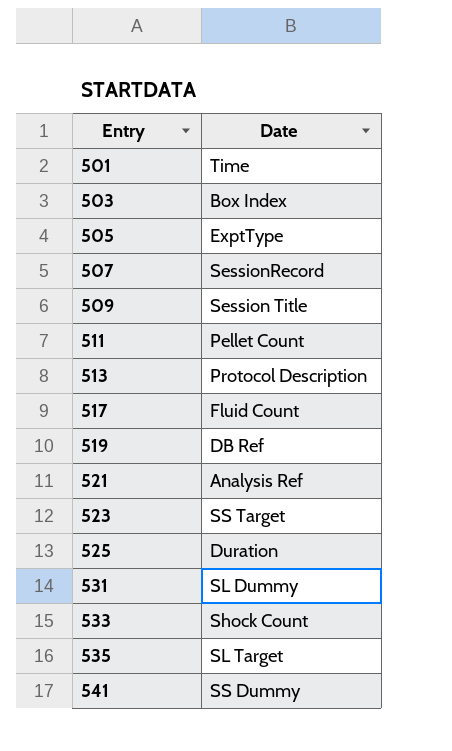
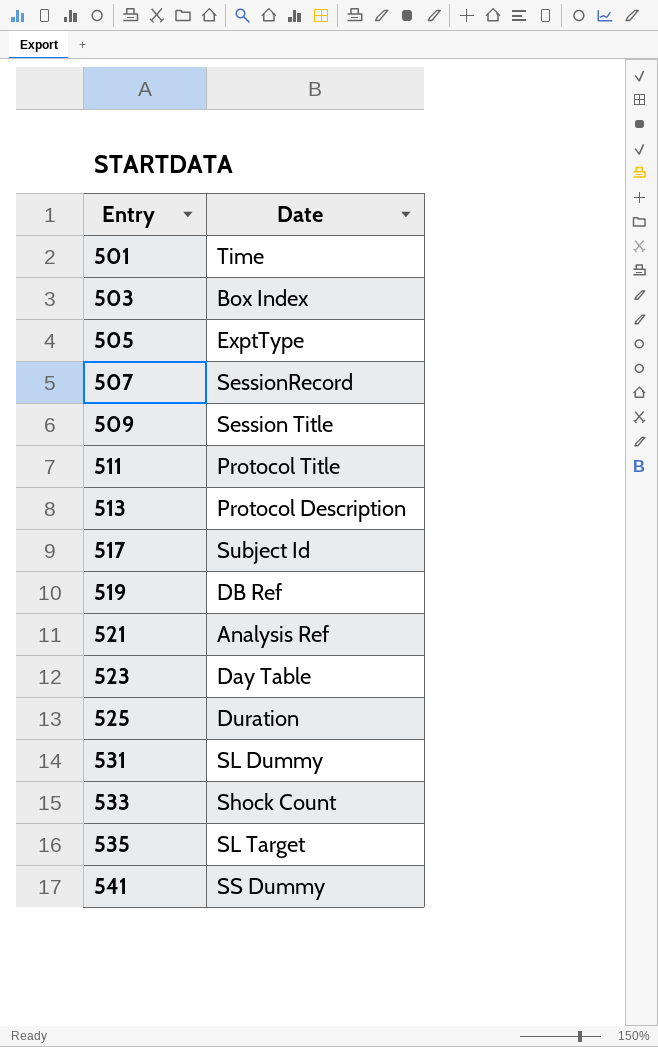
511 | Date: Pellet Count -> Protocol Title
517 | Date: Fluid Count -> Subject Id
523 | Date: SS Target -> Day Table

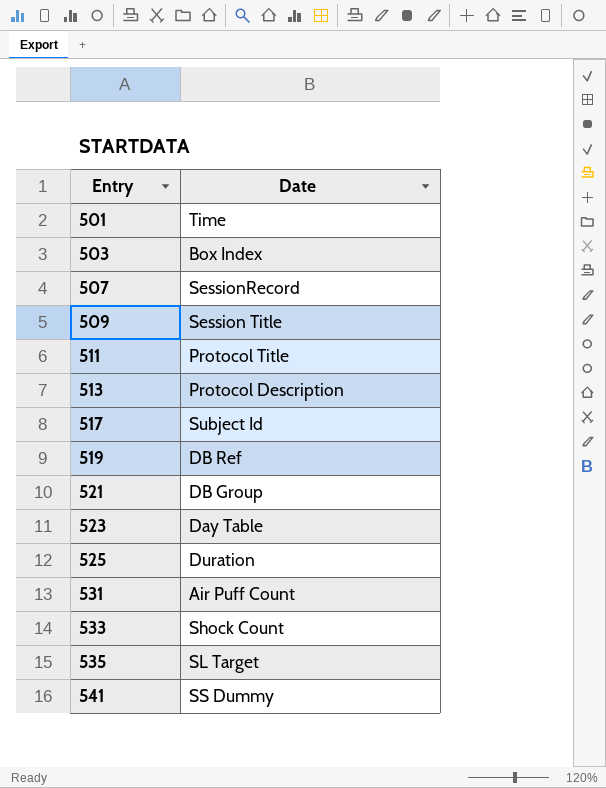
row 505: ExptType -> none
521 | Date: Analysis Ref -> DB Group
531 | Date: SL Dummy -> Air Puff Count

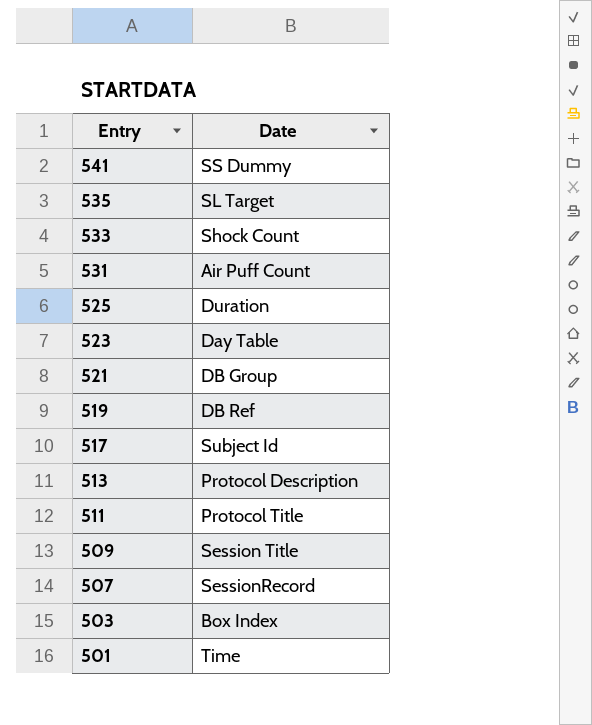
row order: Entry ascending -> Entry descending

